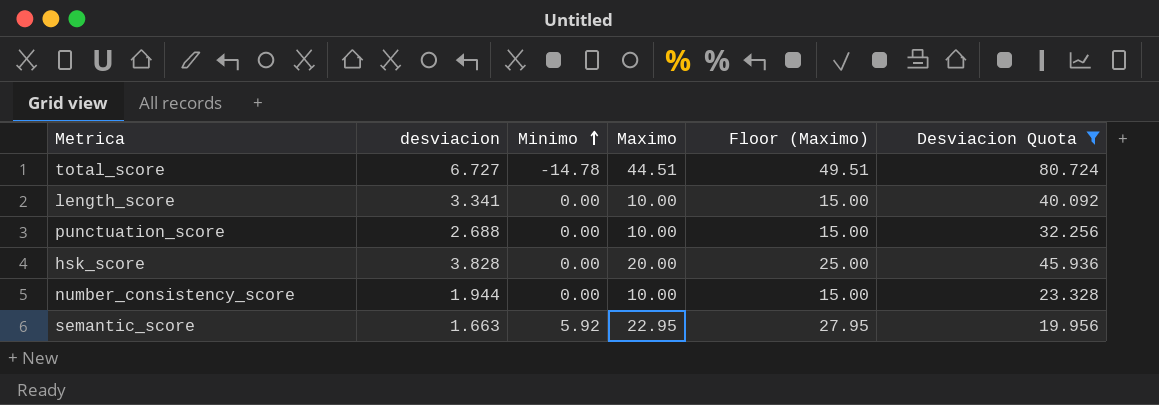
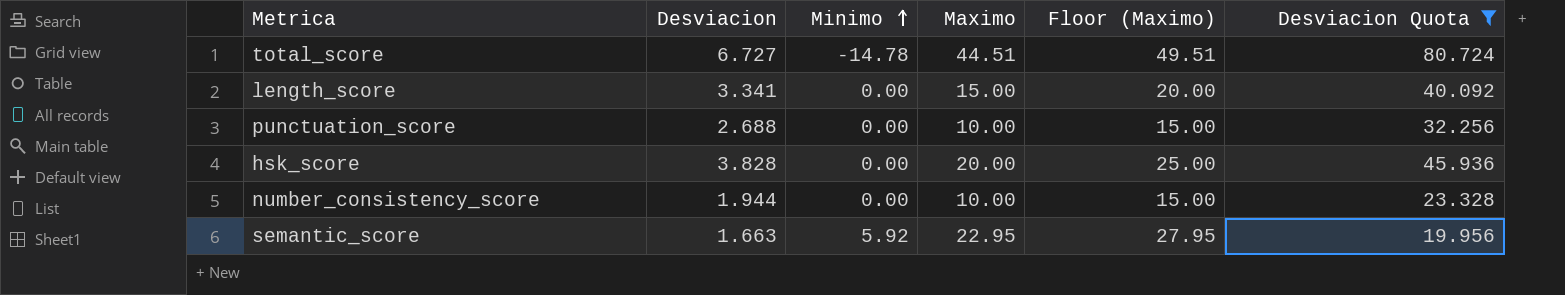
column name: desviacion -> Desviacion
length_score | Maximo: 10.00 -> 15.00
length_score | Floor (Maximo): 15.00 -> 20.00

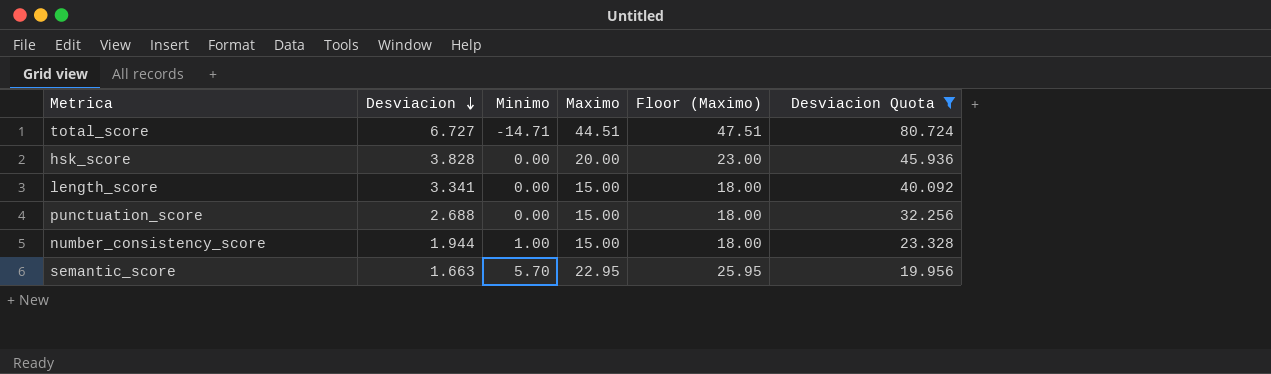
row order: Minimo ascending -> Desviacion descending
column Floor (Maximo) | formula: [Maximo] + 5 -> [Maximo] + 3
total_score | Minimo: -14.78 -> -14.71
punctuation_score | Maximo: 10.00 -> 15.00
number_consistency_score | Minimo: 0.00 -> 1.00
number_consistency_score | Maximo: 10.00 -> 15.00
semantic_score | Minimo: 5.92 -> 5.70

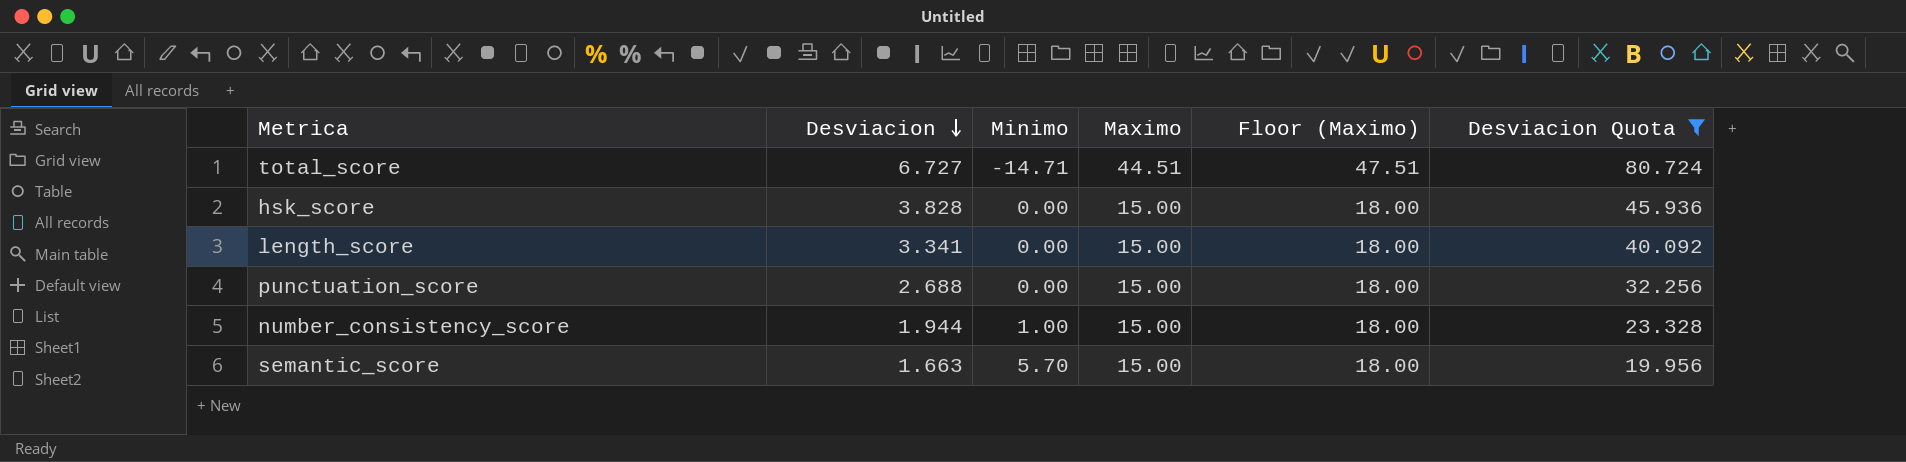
hsk_score | Maximo: 20.00 -> 15.00
hsk_score | Floor (Maximo): 23.00 -> 18.00
semantic_score | Maximo: 22.95 -> 15.00
semantic_score | Floor (Maximo): 25.95 -> 18.00

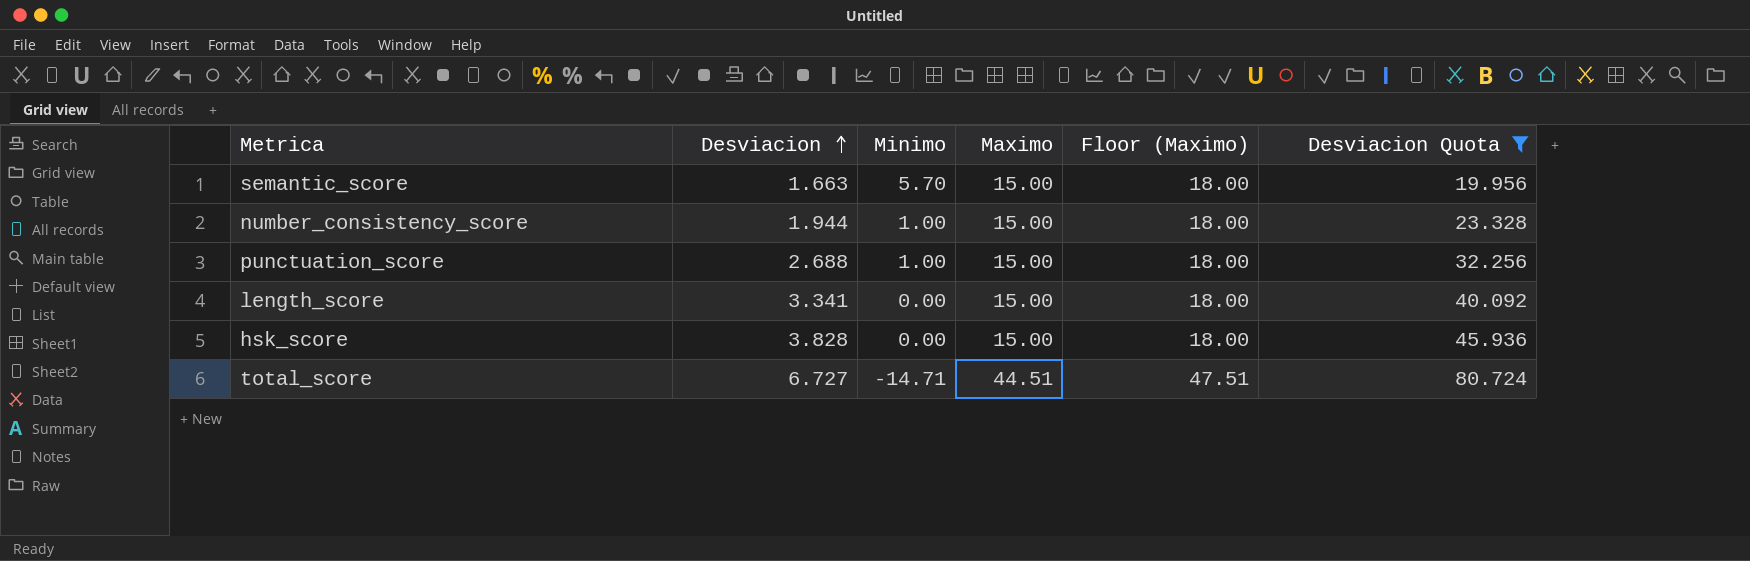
row order: Desviacion descending -> Desviacion ascending
punctuation_score | Minimo: 0.00 -> 1.00

